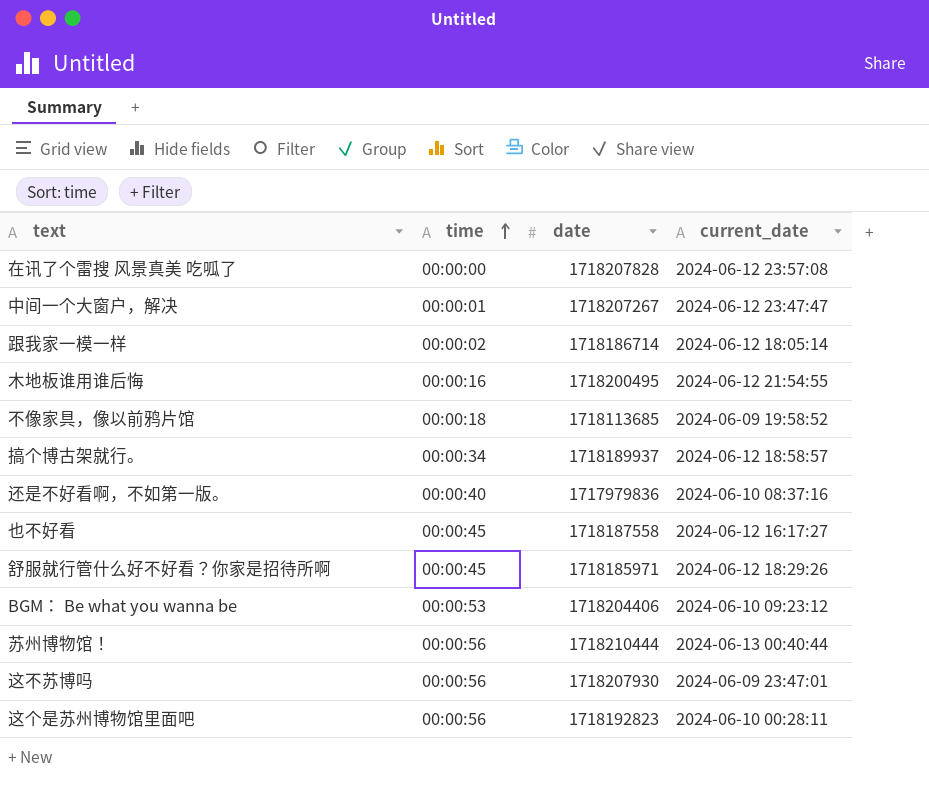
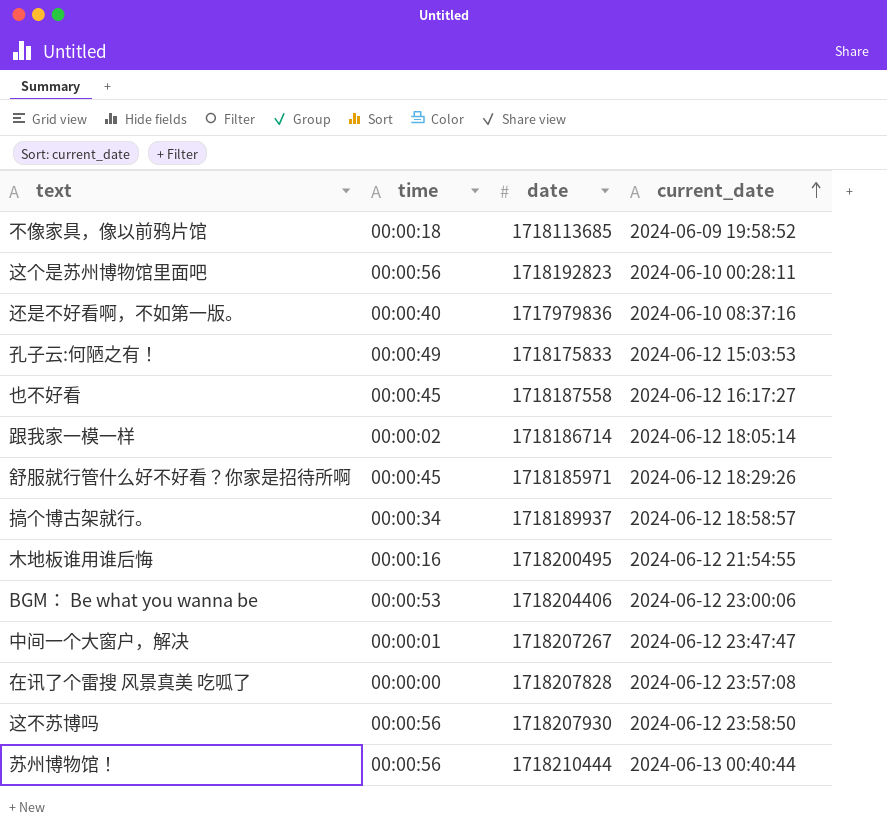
row order: time ascending -> current_date ascending
row 孔子云:何陋之有！: none -> 00:00:49 | 1718175833 | 2024-06-12 15:03:53
BGM： Be what you wanna be | current_date: 2024-06-10 09:23:12 -> 2024-06-12 23:00:06
这不苏博吗 | current_date: 2024-06-09 23:47:01 -> 2024-06-12 23:58:50

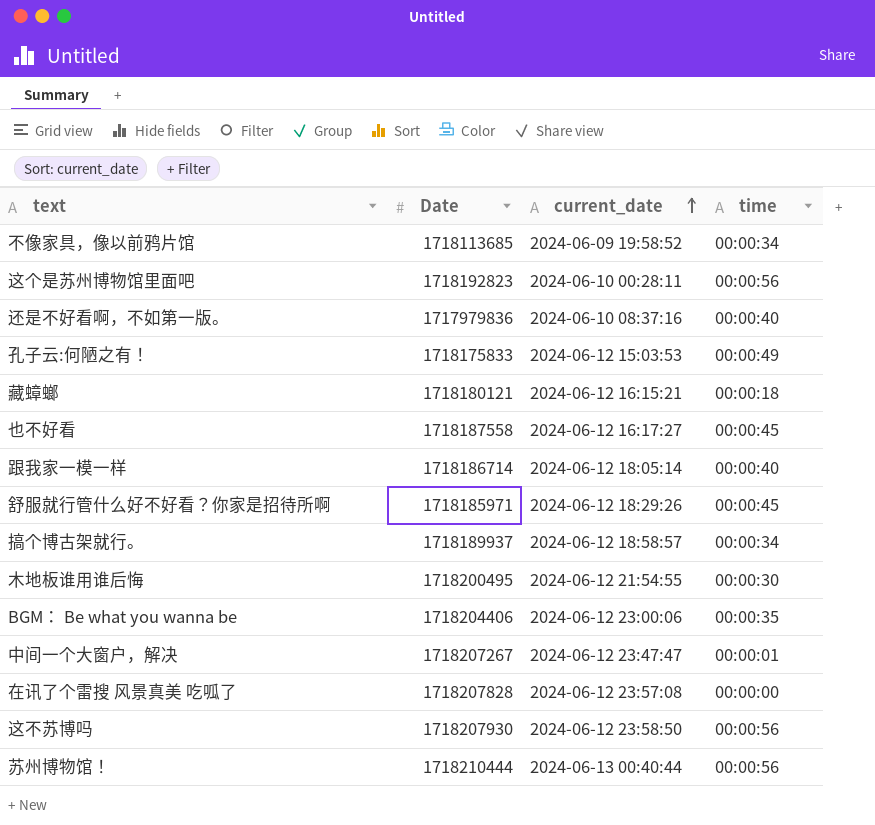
column name: date -> Date
column time | position: 2 -> 4
不像家具，像以前鸦片馆 | time: 00:00:18 -> 00:00:34
row 藏蟑螂: none -> 1718180121 | 2024-06-12 16:15:21 | 00:00:18
跟我家一模一样 | time: 00:00:02 -> 00:00:40
木地板谁用谁后悔 | time: 00:00:16 -> 00:00:30
BGM： Be what you wanna be | time: 00:00:53 -> 00:00:35

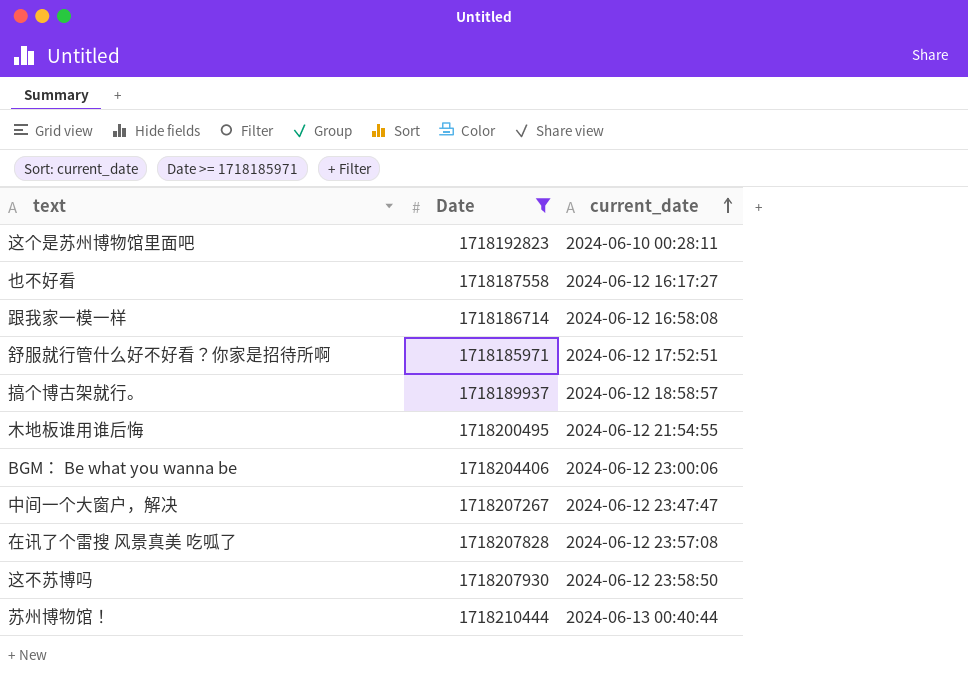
filter: none -> Date >= 1718185971
column time | position: 4 -> none
跟我家一模一样 | current_date: 2024-06-12 18:05:14 -> 2024-06-12 16:58:08
舒服就行管什么好不好看？你家是招待所啊 | current_date: 2024-06-12 18:29:26 -> 2024-06-12 17:52:51

